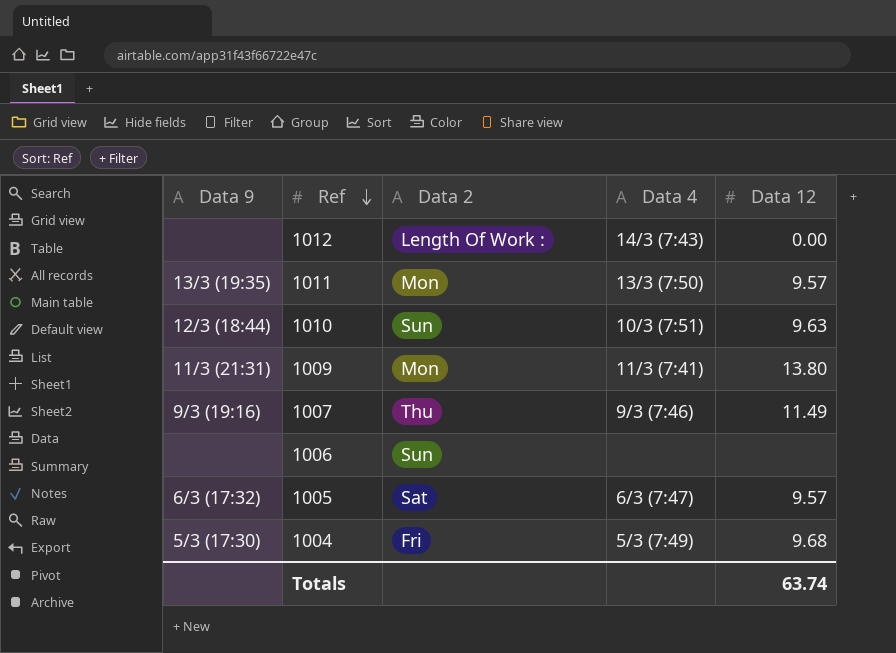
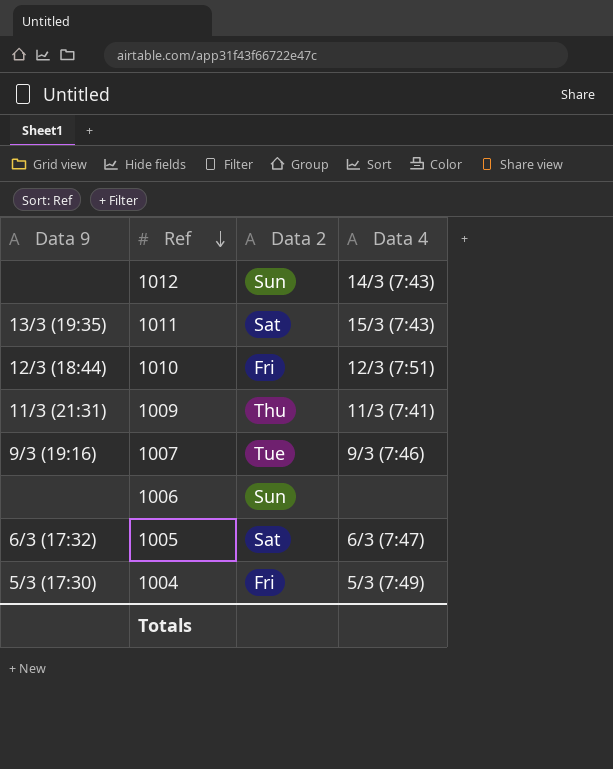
column Data 12 | position: 5 -> none
1012 | Data 2: Length Of Work : -> Sun
1011 | Data 2: Mon -> Sat
1011 | Data 4: 13/3 (7:50) -> 15/3 (7:43)
1010 | Data 2: Sun -> Fri
1010 | Data 4: 10/3 (7:51) -> 12/3 (7:51)
1009 | Data 2: Mon -> Thu
1007 | Data 2: Thu -> Tue

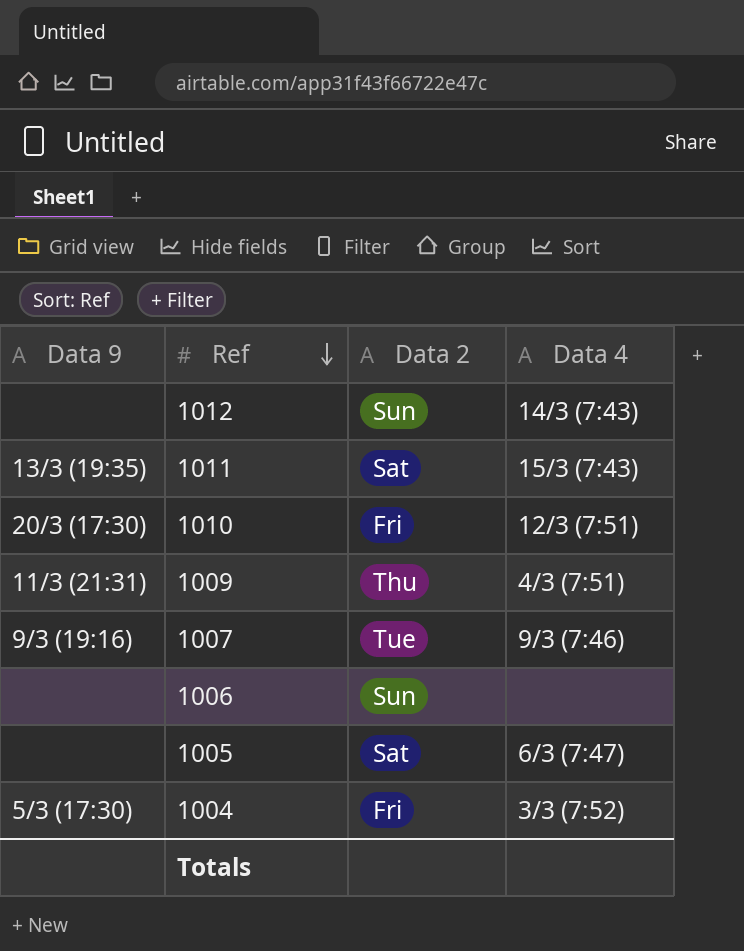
1010 | Data 9: 12/3 (18:44) -> 20/3 (17:30)
1009 | Data 4: 11/3 (7:41) -> 4/3 (7:51)
1005 | Data 9: 6/3 (17:32) -> none
1004 | Data 4: 5/3 (7:49) -> 3/3 (7:52)

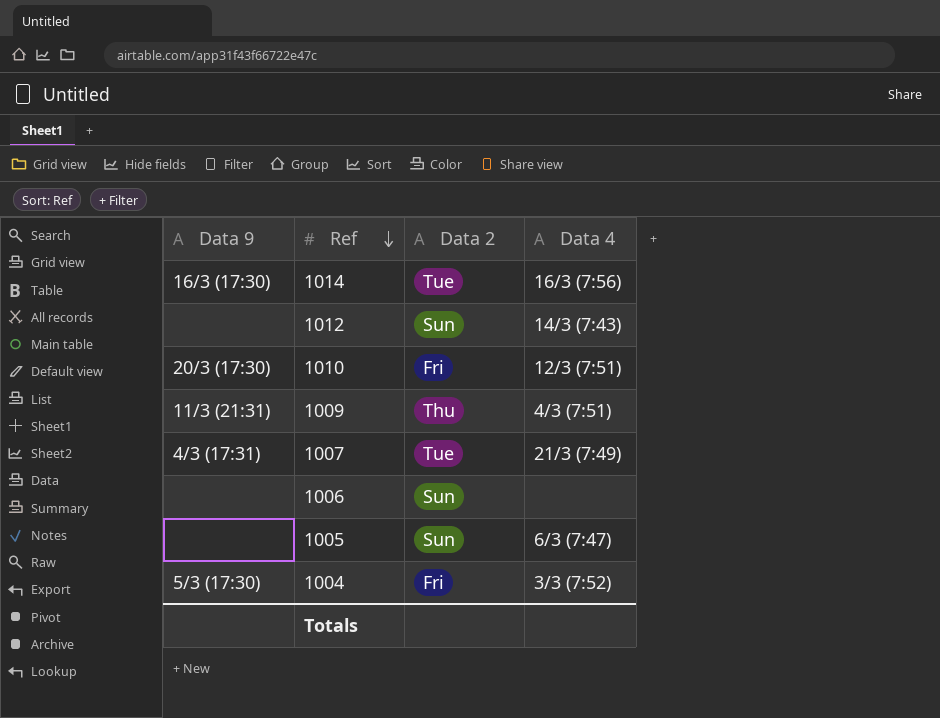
row 1011: 13/3 (19:35) | Sat | 15/3 (7:43) -> none
row 1014: none -> 16/3 (17:30) | Tue | 16/3 (7:56)
1007 | Data 9: 9/3 (19:16) -> 4/3 (17:31)
1007 | Data 4: 9/3 (7:46) -> 21/3 (7:49)
1005 | Data 2: Sat -> Sun

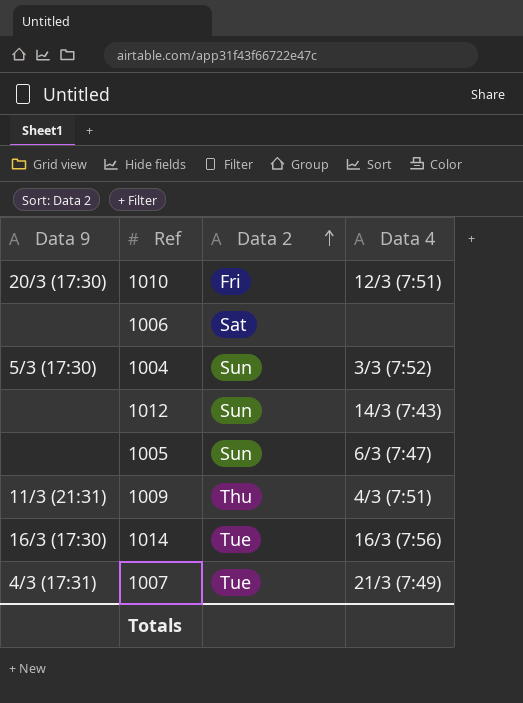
row order: Ref descending -> Data 2 ascending
1006 | Data 2: Sun -> Sat
1004 | Data 2: Fri -> Sun

